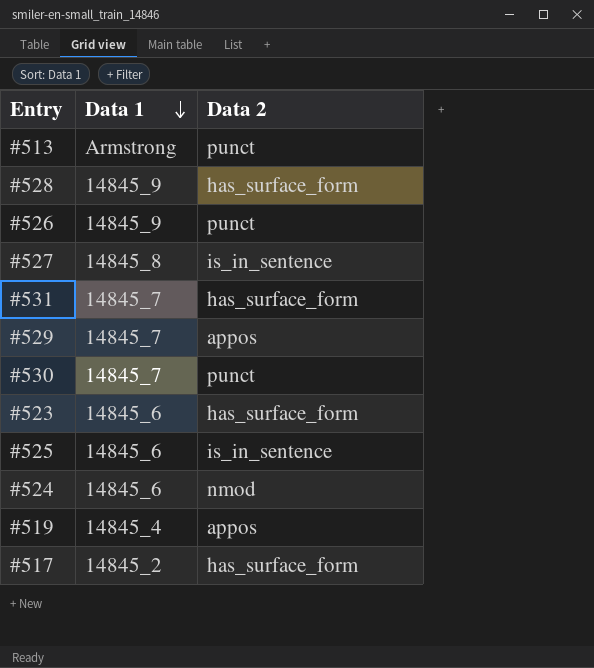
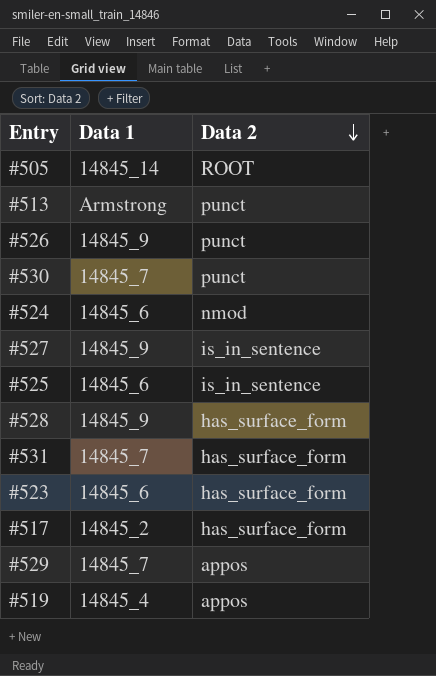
row order: Data 1 descending -> Data 2 descending
row #505: none -> 14845_14 | ROOT
#527 | Data 1: 14845_8 -> 14845_9

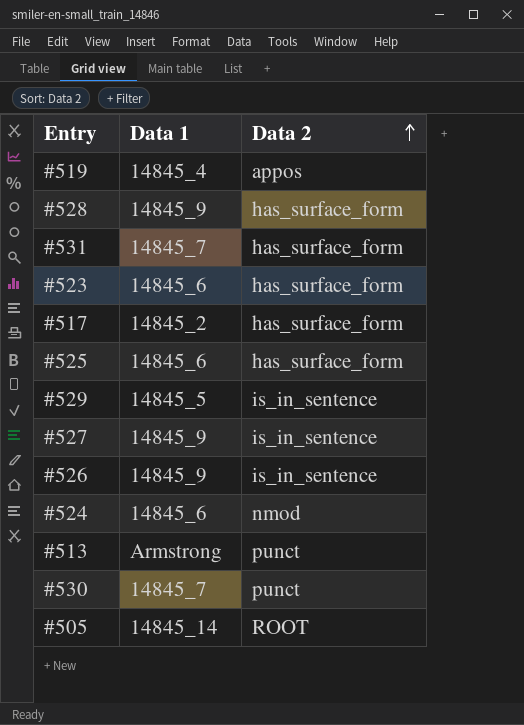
row order: Data 2 descending -> Data 2 ascending
#525 | Data 2: is_in_sentence -> has_surface_form
#529 | Data 1: 14845_7 -> 14845_5
#529 | Data 2: appos -> is_in_sentence
#526 | Data 2: punct -> is_in_sentence

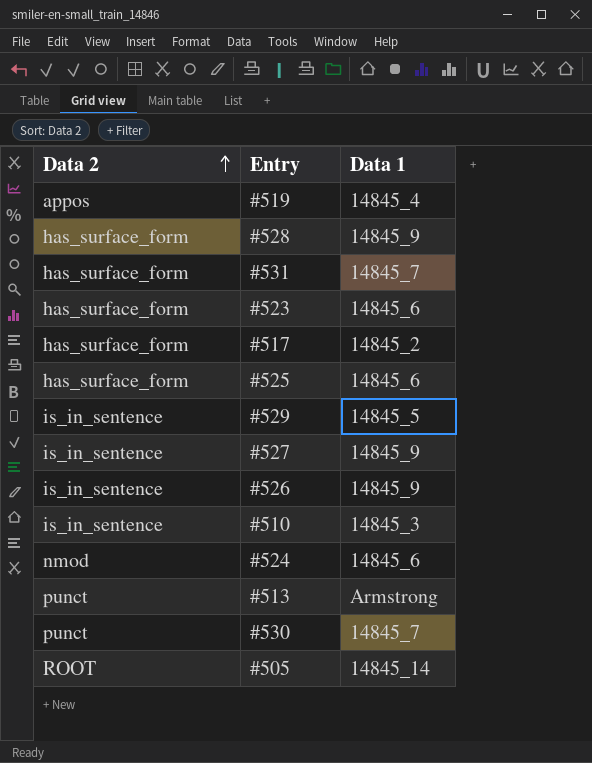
column Data 2 | position: 3 -> 1
row #510: none -> is_in_sentence | 14845_3

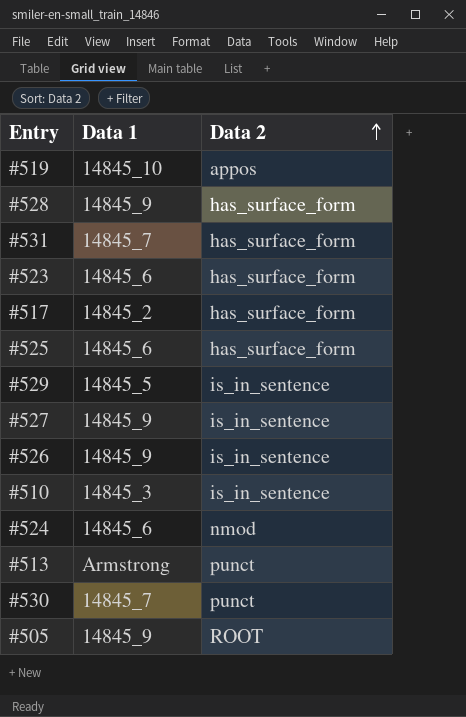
column Data 2 | position: 1 -> 3
#519 | Data 1: 14845_4 -> 14845_10
#505 | Data 1: 14845_14 -> 14845_9

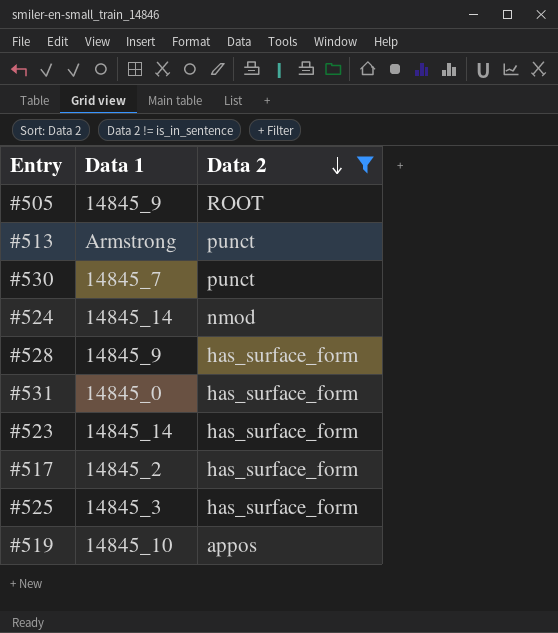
filter: none -> Data 2 != is_in_sentence
row order: Data 2 ascending -> Data 2 descending
#524 | Data 1: 14845_6 -> 14845_14
#531 | Data 1: 14845_7 -> 14845_0
#523 | Data 1: 14845_6 -> 14845_14
#525 | Data 1: 14845_6 -> 14845_3

